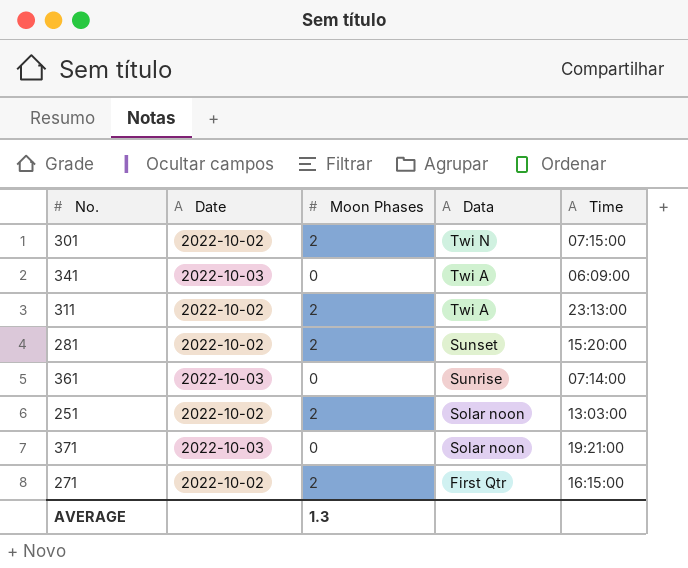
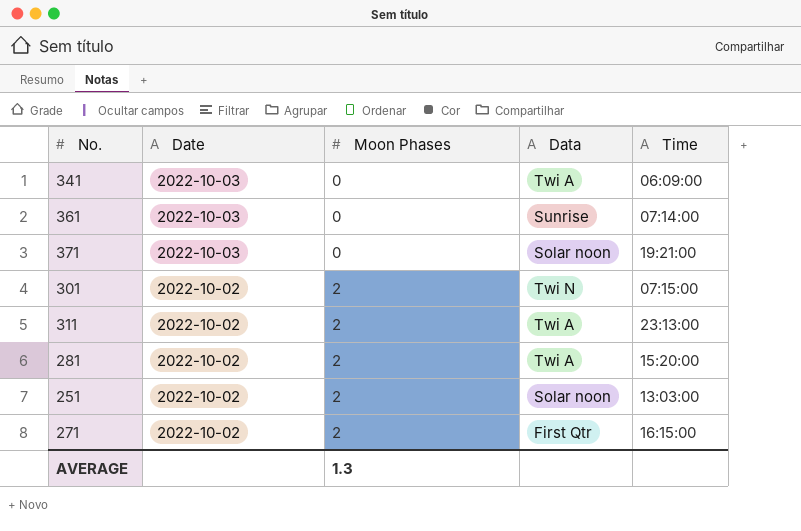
row order: Data descending -> Date descending
281 | Data: Sunset -> Twi A

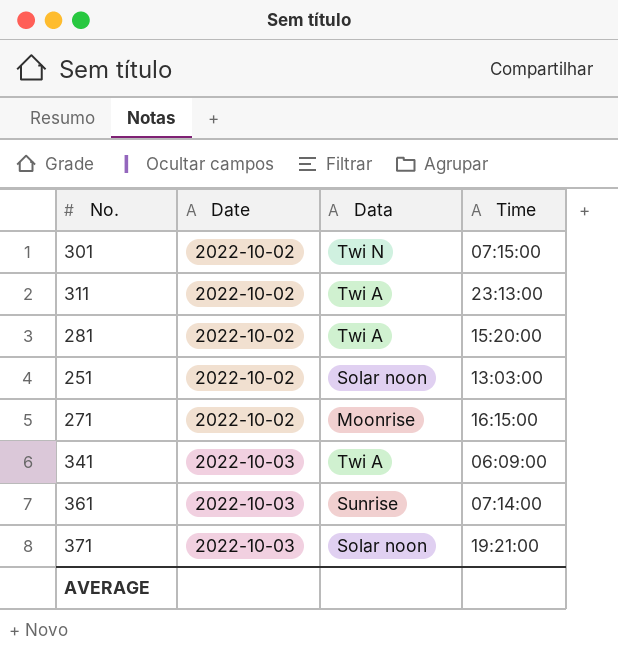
row order: Date descending -> Date ascending
column Moon Phases | position: 3 -> none
271 | Data: First Qtr -> Moonrise

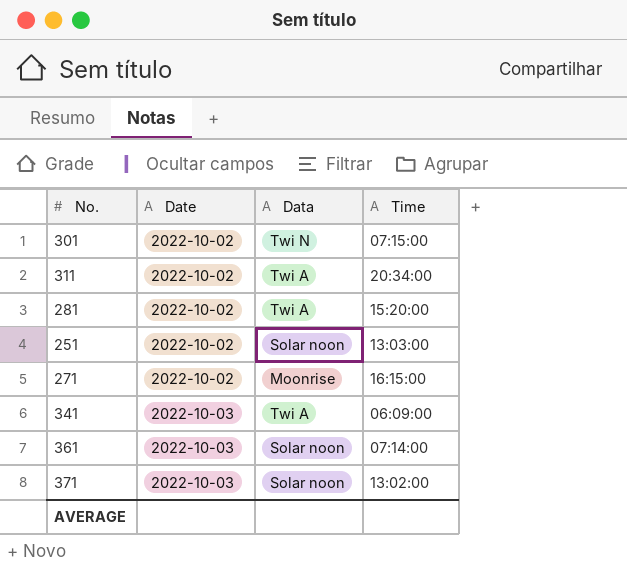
311 | Time: 23:13:00 -> 20:34:00
361 | Data: Sunrise -> Solar noon
371 | Time: 19:21:00 -> 13:02:00

